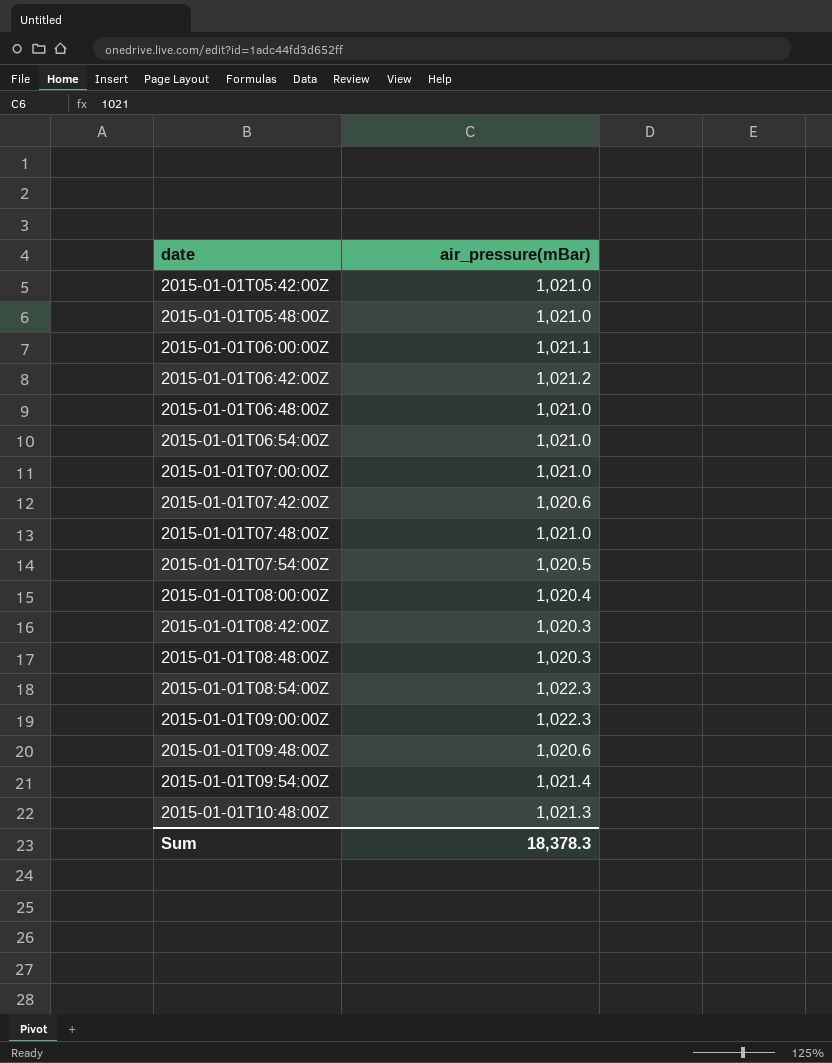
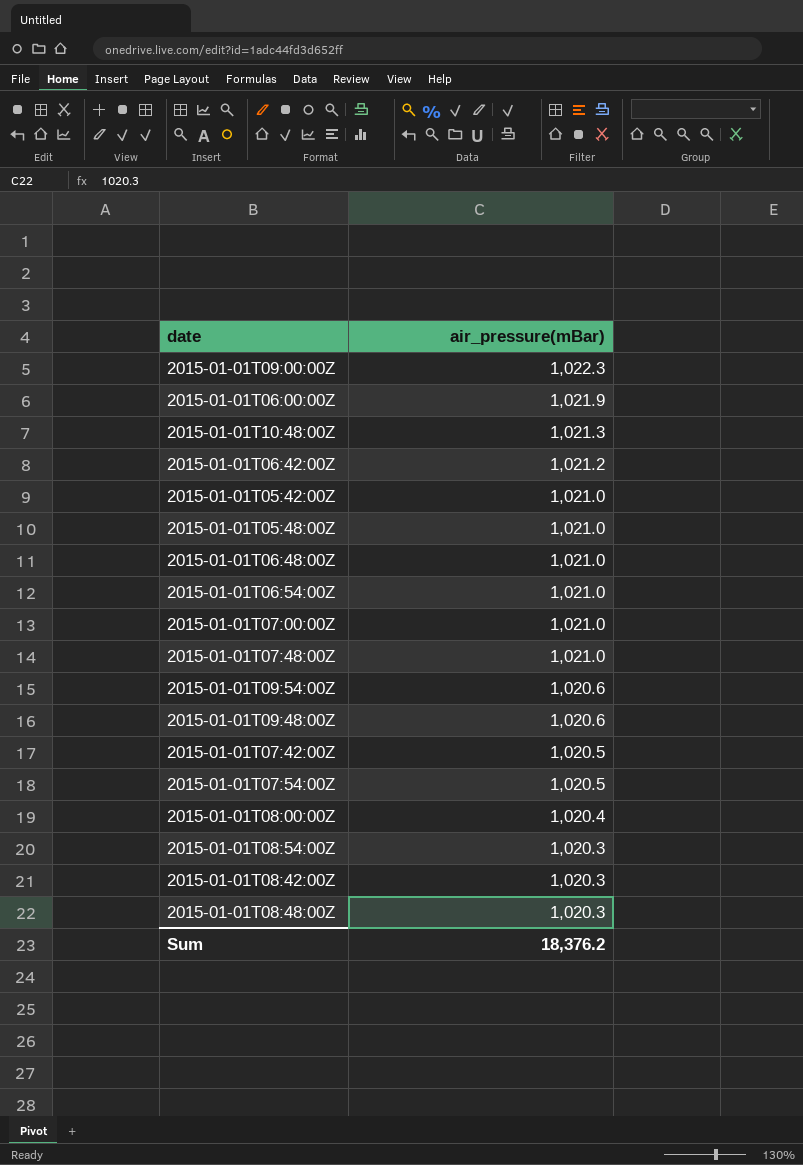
row order: date ascending -> air_pressure(mBar) descending
2015-01-01T06:00:00Z | air_pressure(mBar): 1,021.1 -> 1,021.9
2015-01-01T09:54:00Z | air_pressure(mBar): 1,021.4 -> 1,020.6
2015-01-01T07:42:00Z | air_pressure(mBar): 1,020.6 -> 1,020.5
2015-01-01T08:54:00Z | air_pressure(mBar): 1,022.3 -> 1,020.3
Sum | air_pressure(mBar): 18,378.3 -> 18,376.2

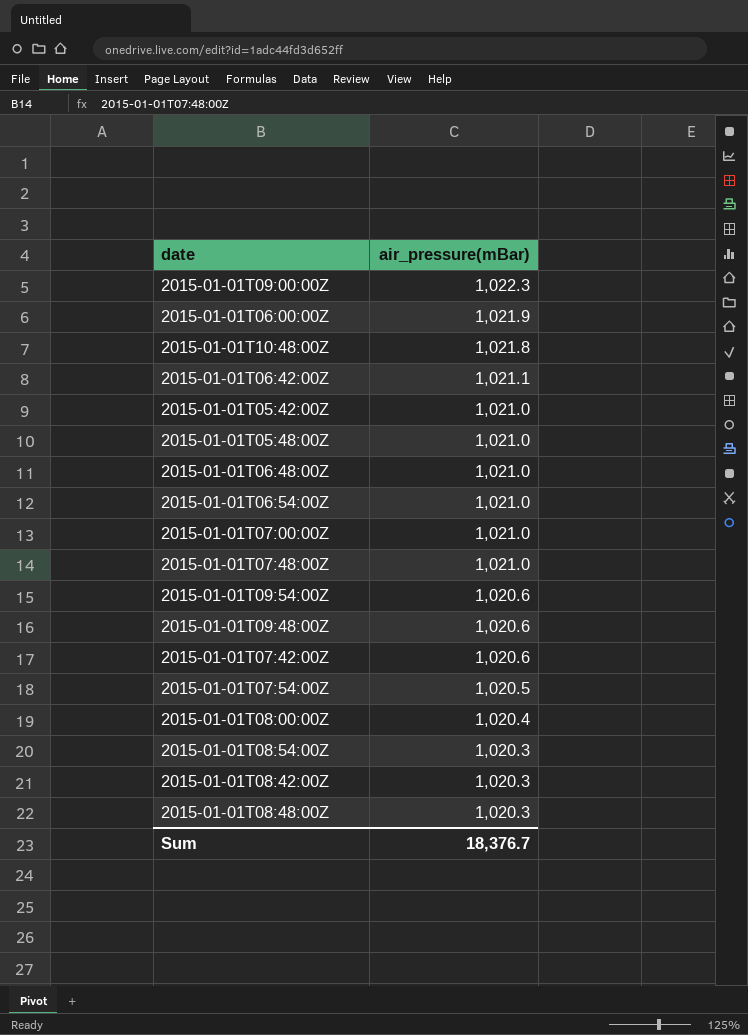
2015-01-01T10:48:00Z | air_pressure(mBar): 1,021.3 -> 1,021.8
2015-01-01T06:42:00Z | air_pressure(mBar): 1,021.2 -> 1,021.1
2015-01-01T07:42:00Z | air_pressure(mBar): 1,020.5 -> 1,020.6
Sum | air_pressure(mBar): 18,376.2 -> 18,376.7

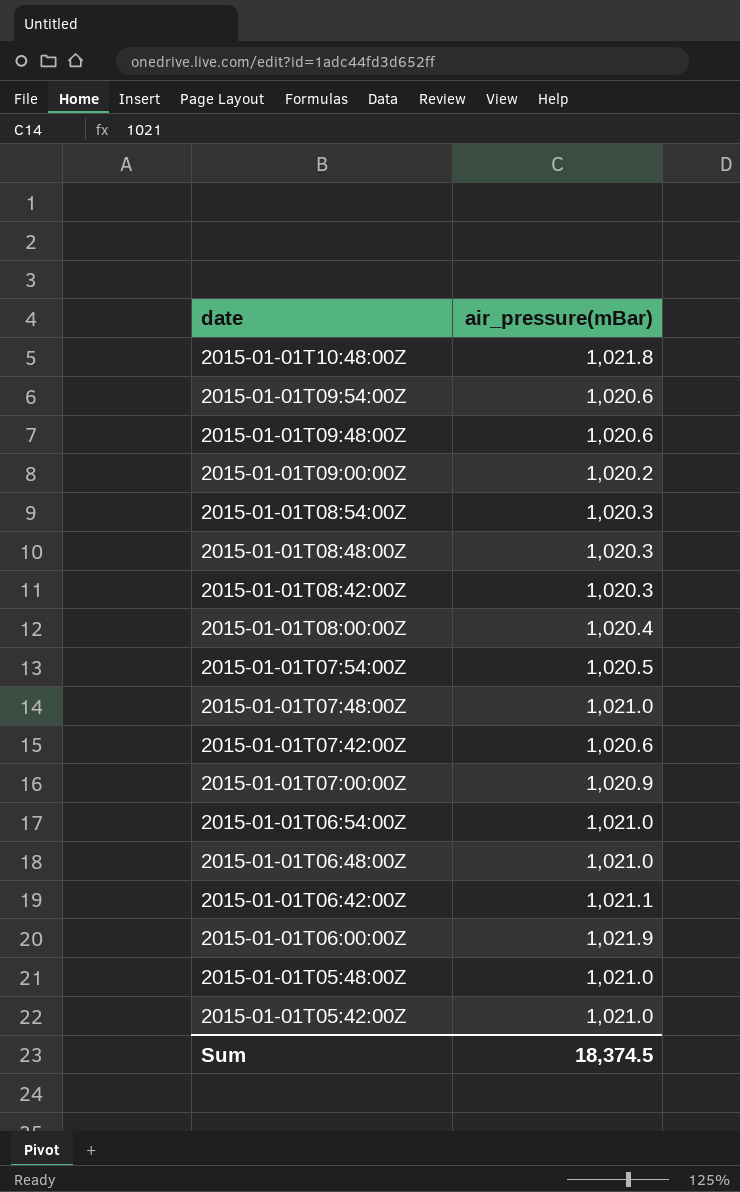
row order: air_pressure(mBar) descending -> date descending
2015-01-01T09:00:00Z | air_pressure(mBar): 1,022.3 -> 1,020.2
2015-01-01T07:00:00Z | air_pressure(mBar): 1,021.0 -> 1,020.9
Sum | air_pressure(mBar): 18,376.7 -> 18,374.5

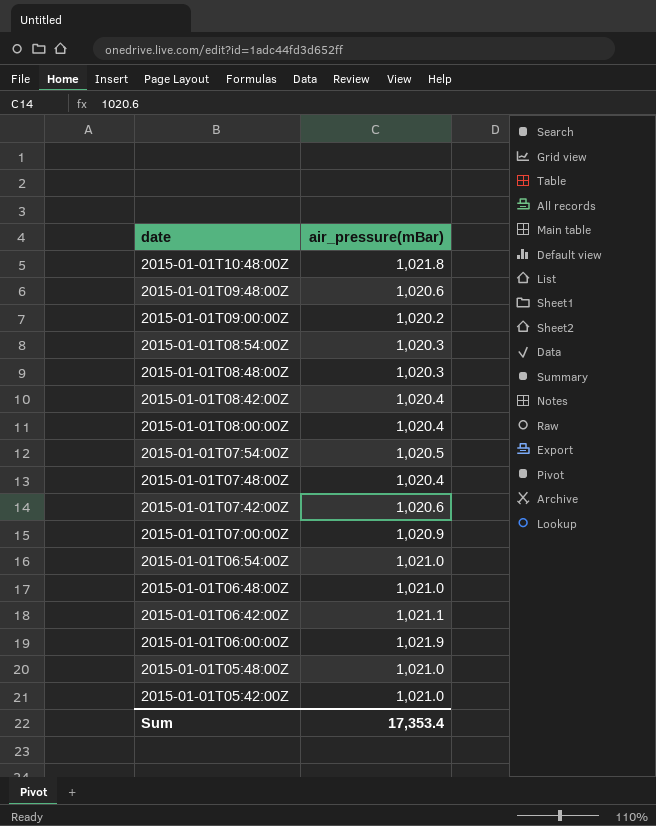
row 2015-01-01T09:54:00Z: 1,020.6 -> none
2015-01-01T08:42:00Z | air_pressure(mBar): 1,020.3 -> 1,020.4
2015-01-01T07:48:00Z | air_pressure(mBar): 1,021.0 -> 1,020.4
Sum | air_pressure(mBar): 18,374.5 -> 17,353.4

